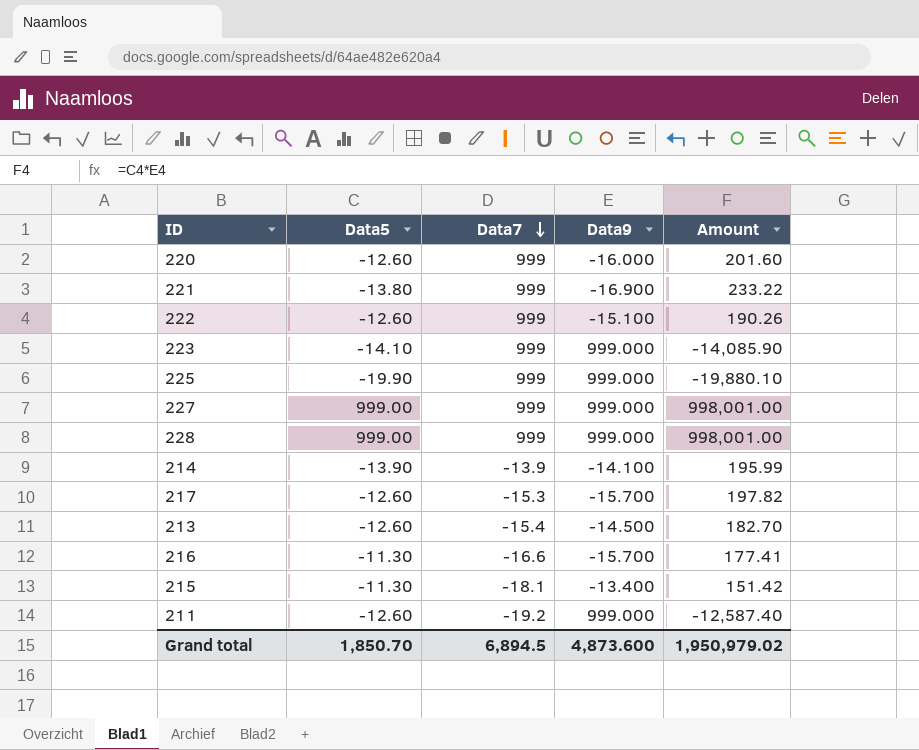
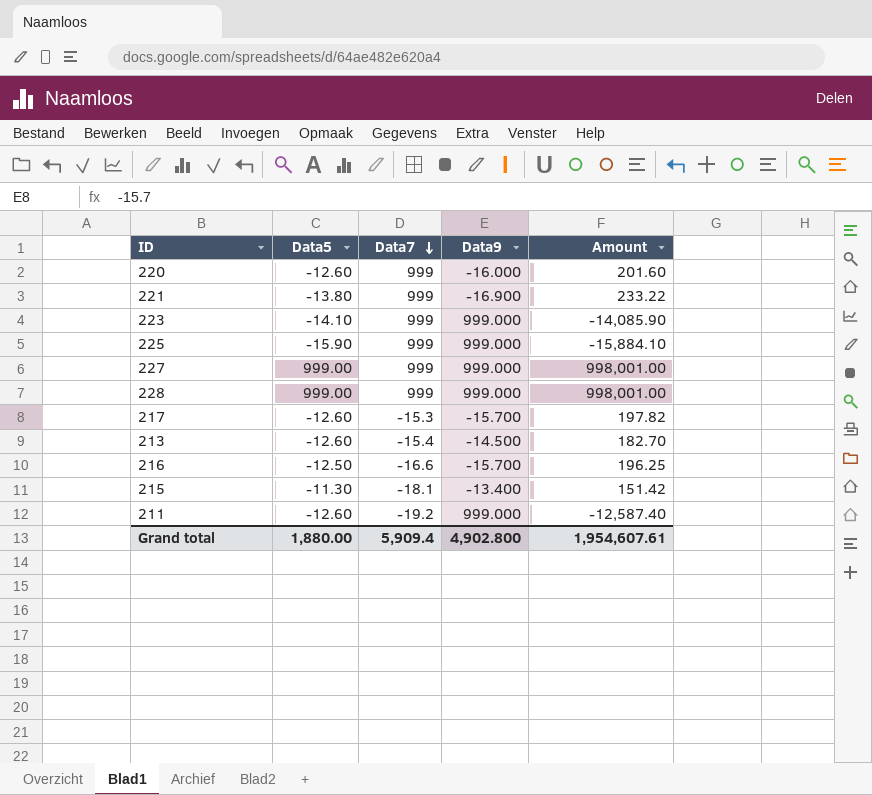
row 222: -12.60 | 999 | -15.100 | 190.26 -> none
row 214: -13.90 | -13.9 | -14.100 | 195.99 -> none
225 | Data5: -19.90 -> -15.90
225 | Amount: -19,880.10 -> -15,884.10
216 | Data5: -11.30 -> -12.50
216 | Amount: 177.41 -> 196.25
Grand total | Data5: 1,850.70 -> 1,880.00
Grand total | Data7: 6,894.5 -> 5,909.4
Grand total | Data9: 4,873.600 -> 4,902.800
Grand total | Amount: 1,950,979.02 -> 1,954,607.61

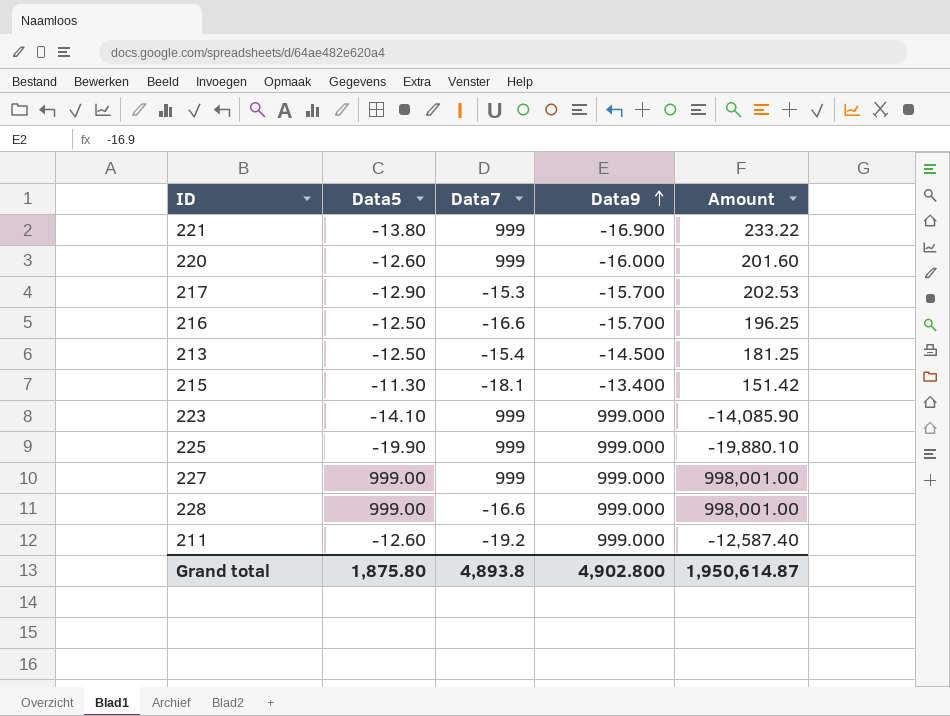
row order: Data7 descending -> Data9 ascending
217 | Data5: -12.60 -> -12.90
217 | Amount: 197.82 -> 202.53
213 | Data5: -12.60 -> -12.50
213 | Amount: 182.70 -> 181.25
225 | Data5: -15.90 -> -19.90
225 | Amount: -15,884.10 -> -19,880.10
228 | Data7: 999 -> -16.6
Grand total | Data5: 1,880.00 -> 1,875.80
Grand total | Data7: 5,909.4 -> 4,893.8
Grand total | Amount: 1,954,607.61 -> 1,950,614.87

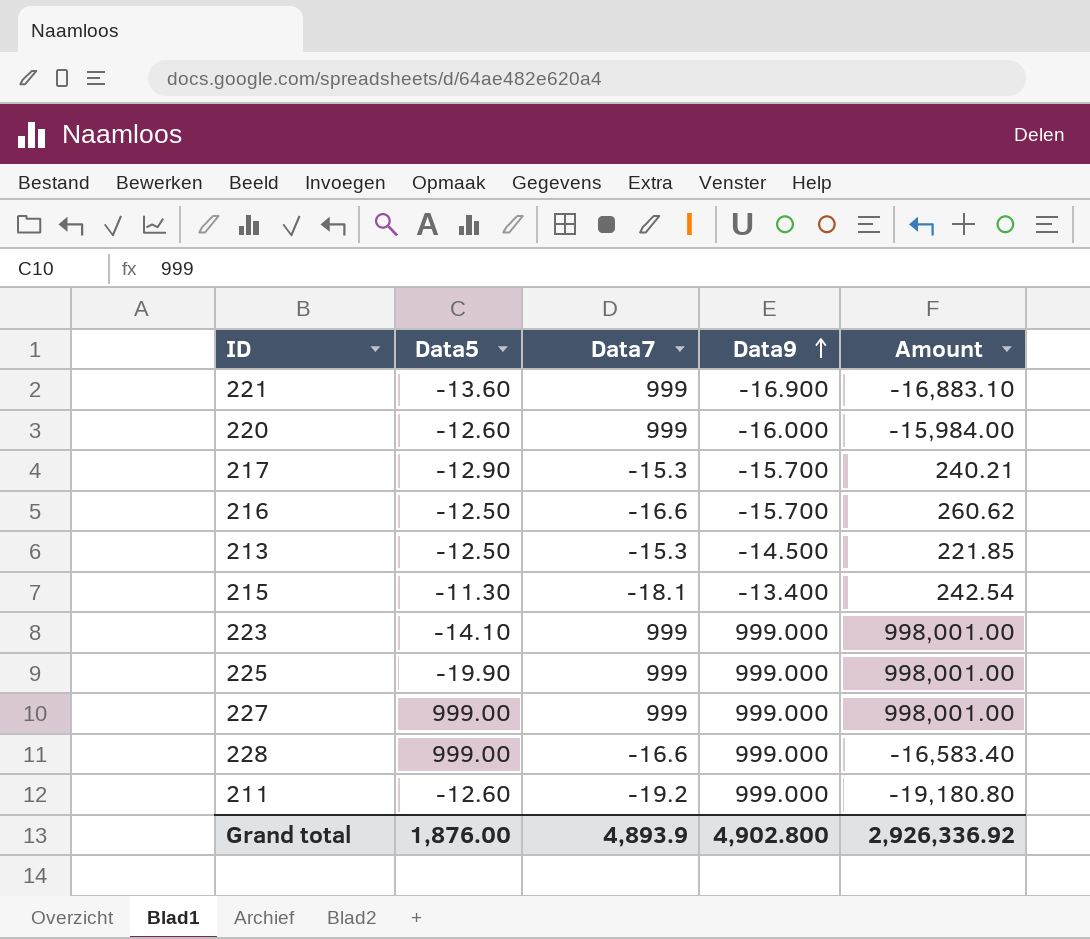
column Amount | formula: [Data5] * [Data9] -> [Data7] * [Data9]
221 | Data5: -13.80 -> -13.60
213 | Data7: -15.4 -> -15.3
Grand total | Data5: 1,875.80 -> 1,876.00
Grand total | Data7: 4,893.8 -> 4,893.9
Grand total | Amount: 1,950,614.87 -> 2,926,336.92

